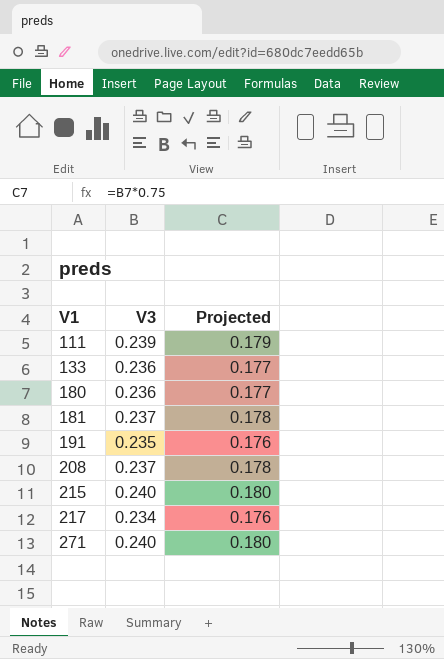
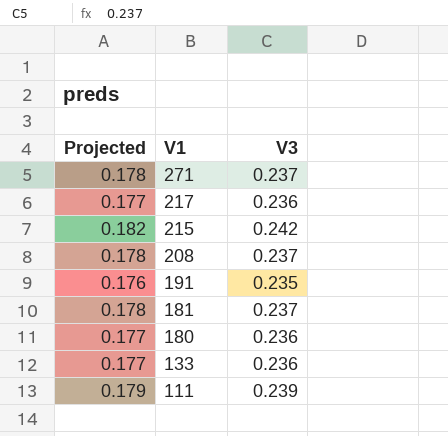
row order: V1 ascending -> V1 descending
column Projected | position: 3 -> 1
271 | Projected: 0.180 -> 0.178
271 | V3: 0.240 -> 0.237
217 | Projected: 0.176 -> 0.177
217 | V3: 0.234 -> 0.236
215 | Projected: 0.180 -> 0.182
215 | V3: 0.240 -> 0.242

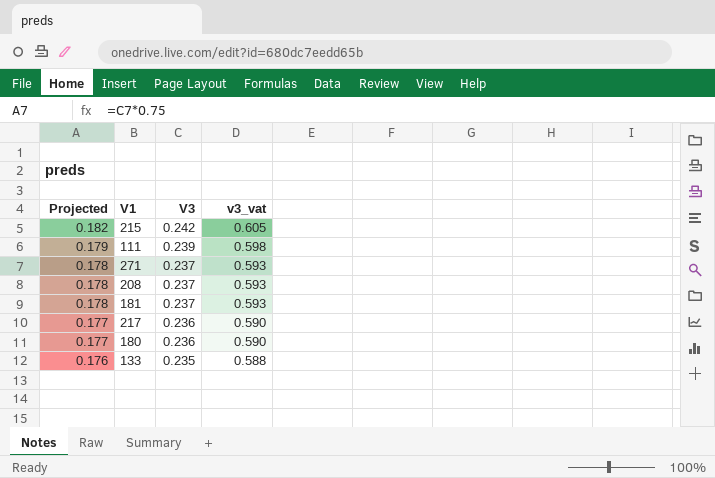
row order: V1 descending -> Projected descending
column v3_vat | formula: none -> [V3] * 2.5
row 191: 0.176 | 0.235 -> none
133 | Projected: 0.177 -> 0.176
133 | V3: 0.236 -> 0.235

